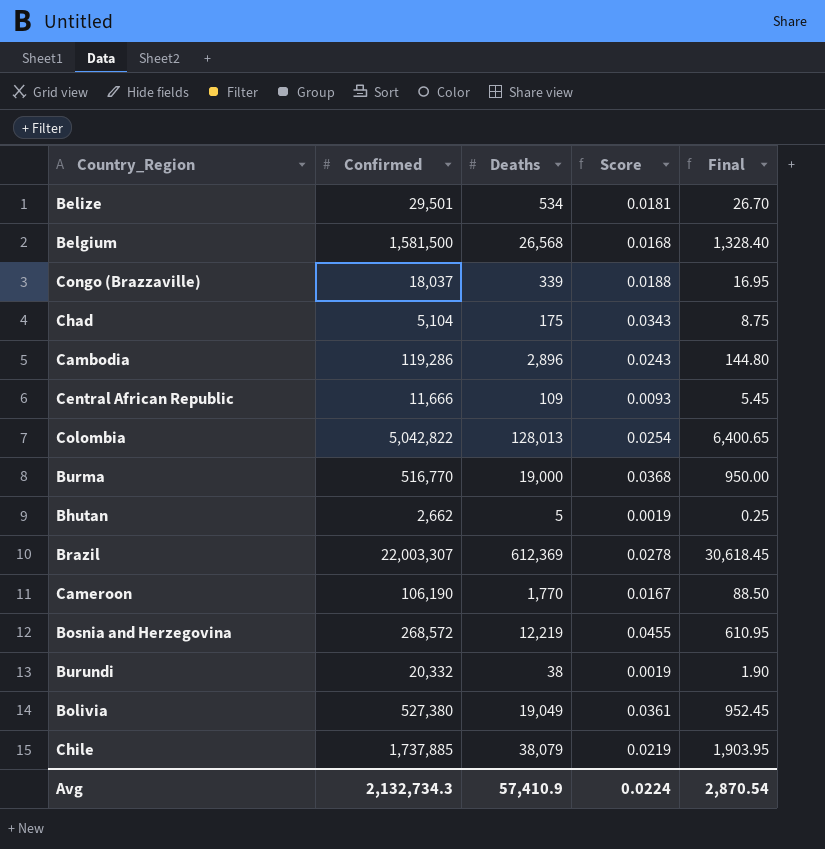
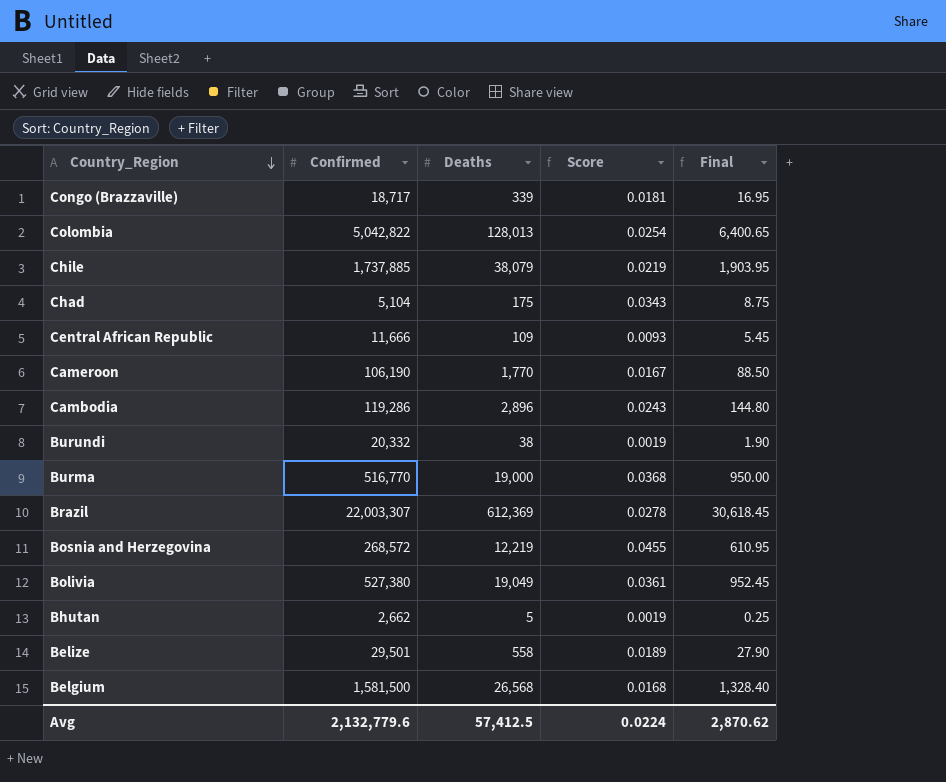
row order: none -> Country_Region descending
Congo (Brazzaville) | Confirmed: 18,037 -> 18,717
Congo (Brazzaville) | Score: 0.0188 -> 0.0181
Belize | Deaths: 534 -> 558
Belize | Score: 0.0181 -> 0.0189
Belize | Final: 26.70 -> 27.90
Avg | Confirmed: 2,132,734.3 -> 2,132,779.6
Avg | Deaths: 57,410.9 -> 57,412.5
Avg | Final: 2,870.54 -> 2,870.62

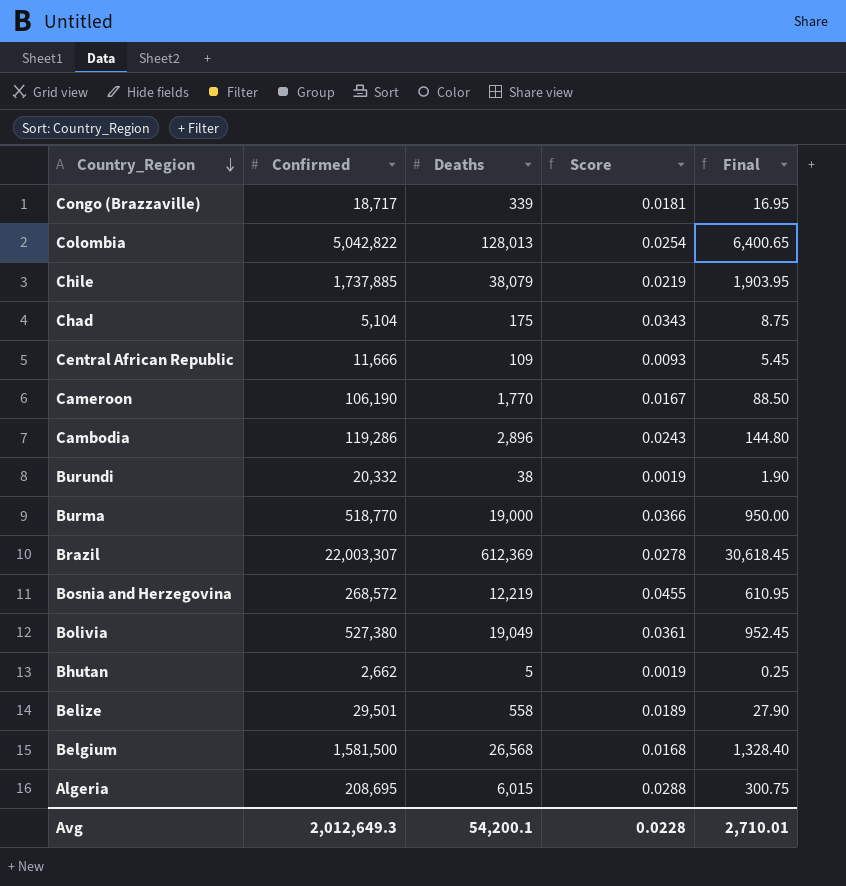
Burma | Confirmed: 516,770 -> 518,770
Burma | Score: 0.0368 -> 0.0366
row Algeria: none -> 208,695 | 6,015 | 0.0288 | 300.75
Avg | Confirmed: 2,132,779.6 -> 2,012,649.3
Avg | Deaths: 57,412.5 -> 54,200.1
Avg | Score: 0.0224 -> 0.0228
Avg | Final: 2,870.62 -> 2,710.01

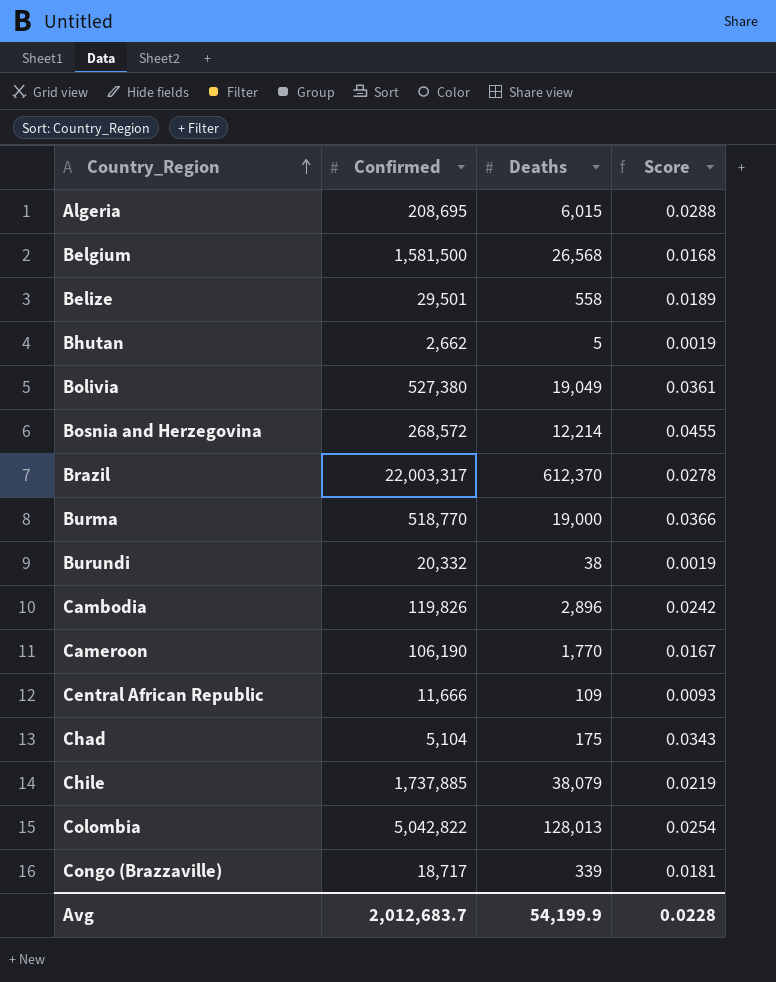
row order: Country_Region descending -> Country_Region ascending
column Final | formula: [Deaths] * 0.05 -> none
Bosnia and Herzegovina | Deaths: 12,219 -> 12,214
Brazil | Confirmed: 22,003,307 -> 22,003,317
Brazil | Deaths: 612,369 -> 612,370
Cambodia | Confirmed: 119,286 -> 119,826
Cambodia | Score: 0.0243 -> 0.0242
Avg | Confirmed: 2,012,649.3 -> 2,012,683.7
Avg | Deaths: 54,200.1 -> 54,199.9

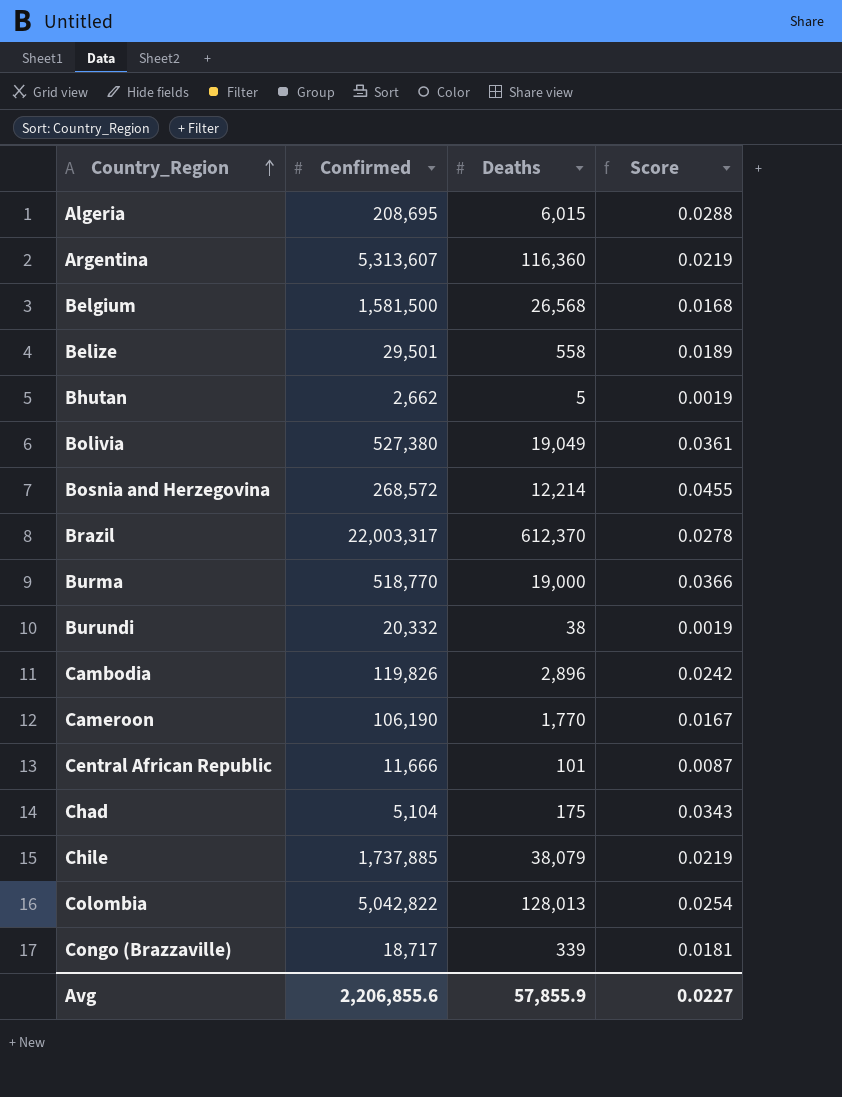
row Argentina: none -> 5,313,607 | 116,360 | 0.0219
Central African Republic | Deaths: 109 -> 101
Central African Republic | Score: 0.0093 -> 0.0087
Avg | Confirmed: 2,012,683.7 -> 2,206,855.6
Avg | Deaths: 54,199.9 -> 57,855.9
Avg | Score: 0.0228 -> 0.0227

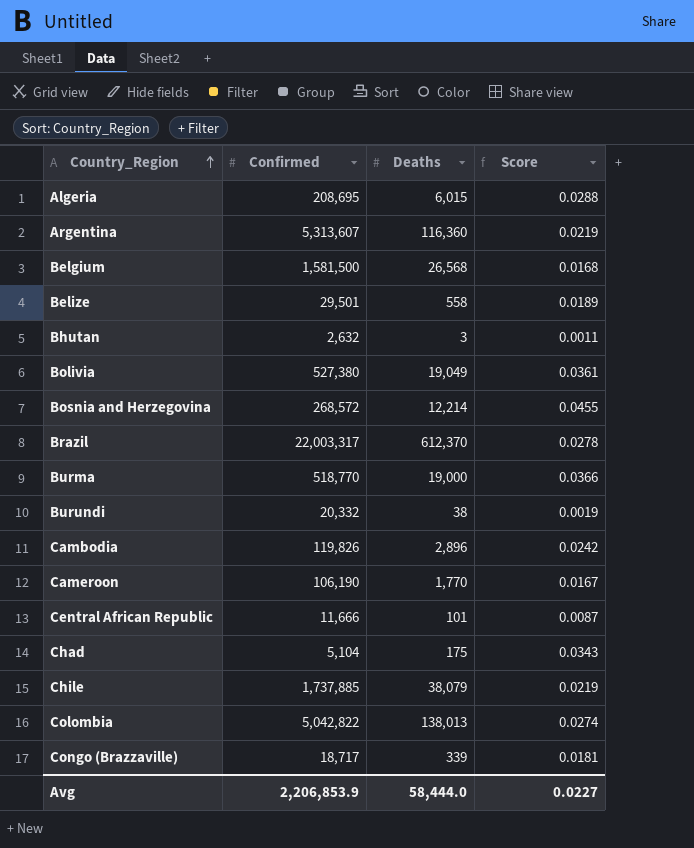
Bhutan | Confirmed: 2,662 -> 2,632
Bhutan | Deaths: 5 -> 3
Bhutan | Score: 0.0019 -> 0.0011
Colombia | Deaths: 128,013 -> 138,013
Colombia | Score: 0.0254 -> 0.0274
Avg | Confirmed: 2,206,855.6 -> 2,206,853.9
Avg | Deaths: 57,855.9 -> 58,444.0

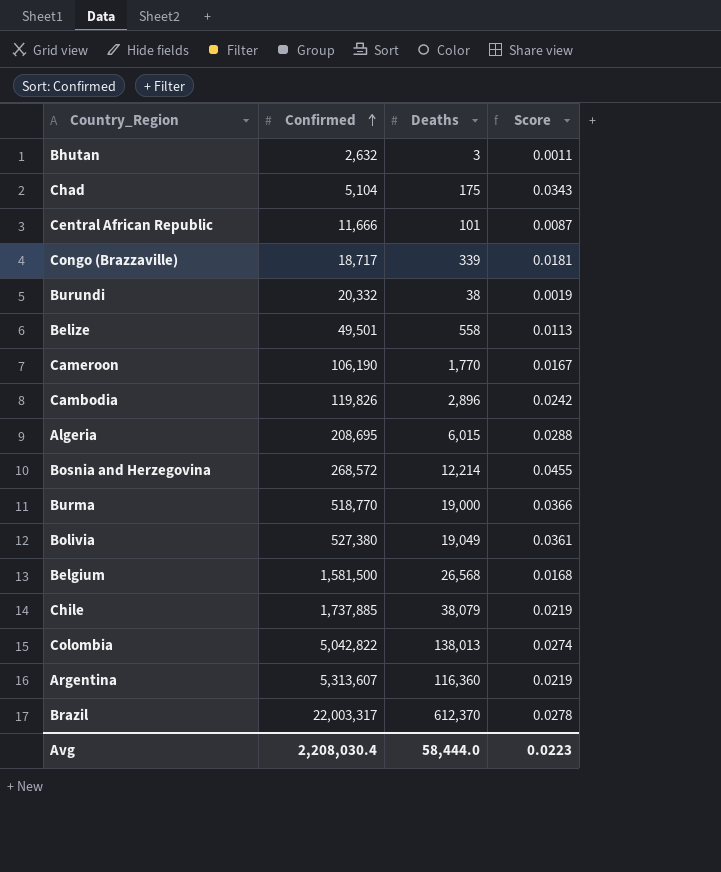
row order: Country_Region ascending -> Confirmed ascending
Belize | Confirmed: 29,501 -> 49,501
Belize | Score: 0.0189 -> 0.0113
Avg | Confirmed: 2,206,853.9 -> 2,208,030.4
Avg | Score: 0.0227 -> 0.0223

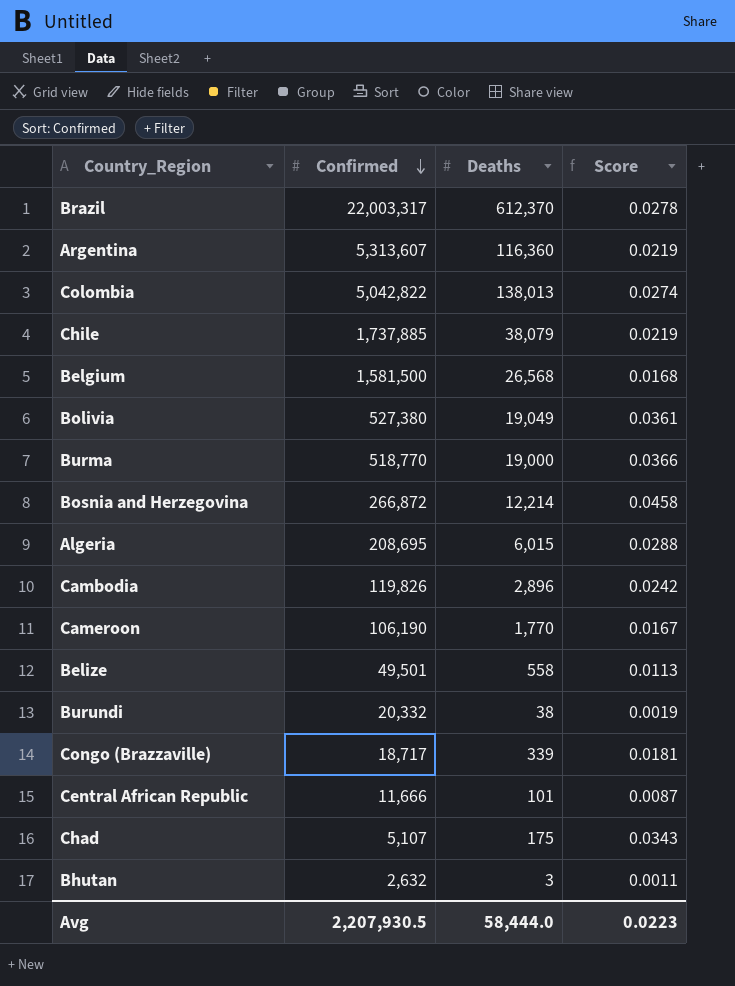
row order: Confirmed ascending -> Confirmed descending
Bosnia and Herzegovina | Confirmed: 268,572 -> 266,872
Bosnia and Herzegovina | Score: 0.0455 -> 0.0458
Chad | Confirmed: 5,104 -> 5,107
Avg | Confirmed: 2,208,030.4 -> 2,207,930.5

